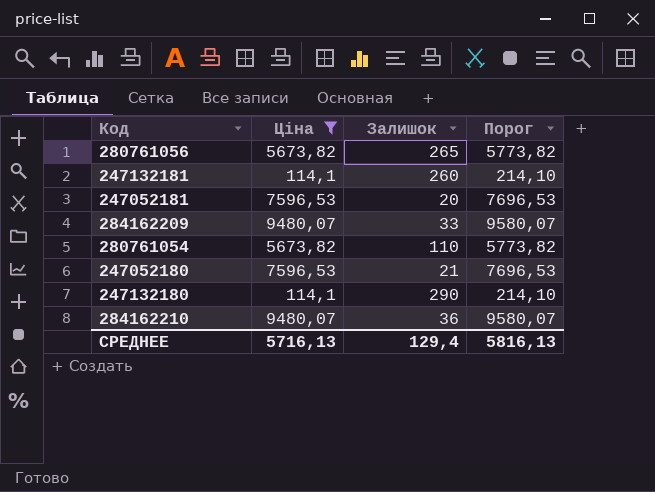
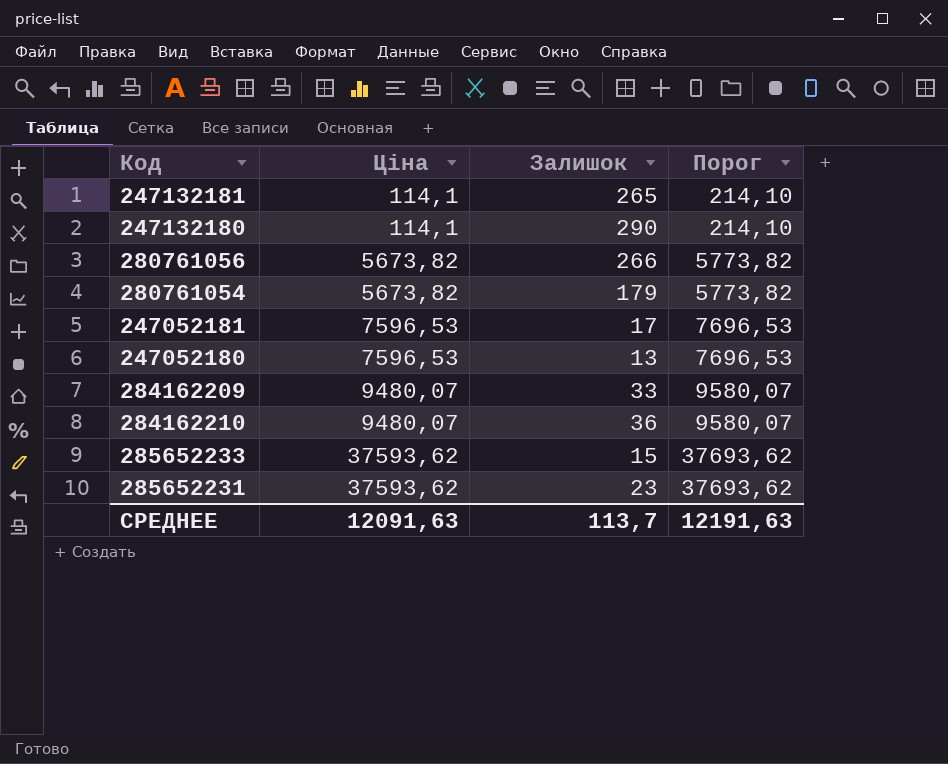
filter: Ціна != 37593,62 -> none
row order: none -> Ціна ascending
247132181 | Залишок: 260 -> 265
280761056 | Залишок: 265 -> 266
280761054 | Залишок: 110 -> 179
247052181 | Залишок: 20 -> 17
247052180 | Залишок: 21 -> 13
СРЕДНЕЕ | Ціна: 5716,13 -> 12091,63
СРЕДНЕЕ | Залишок: 129,4 -> 113,7
СРЕДНЕЕ | Порог: 5816,13 -> 12191,63

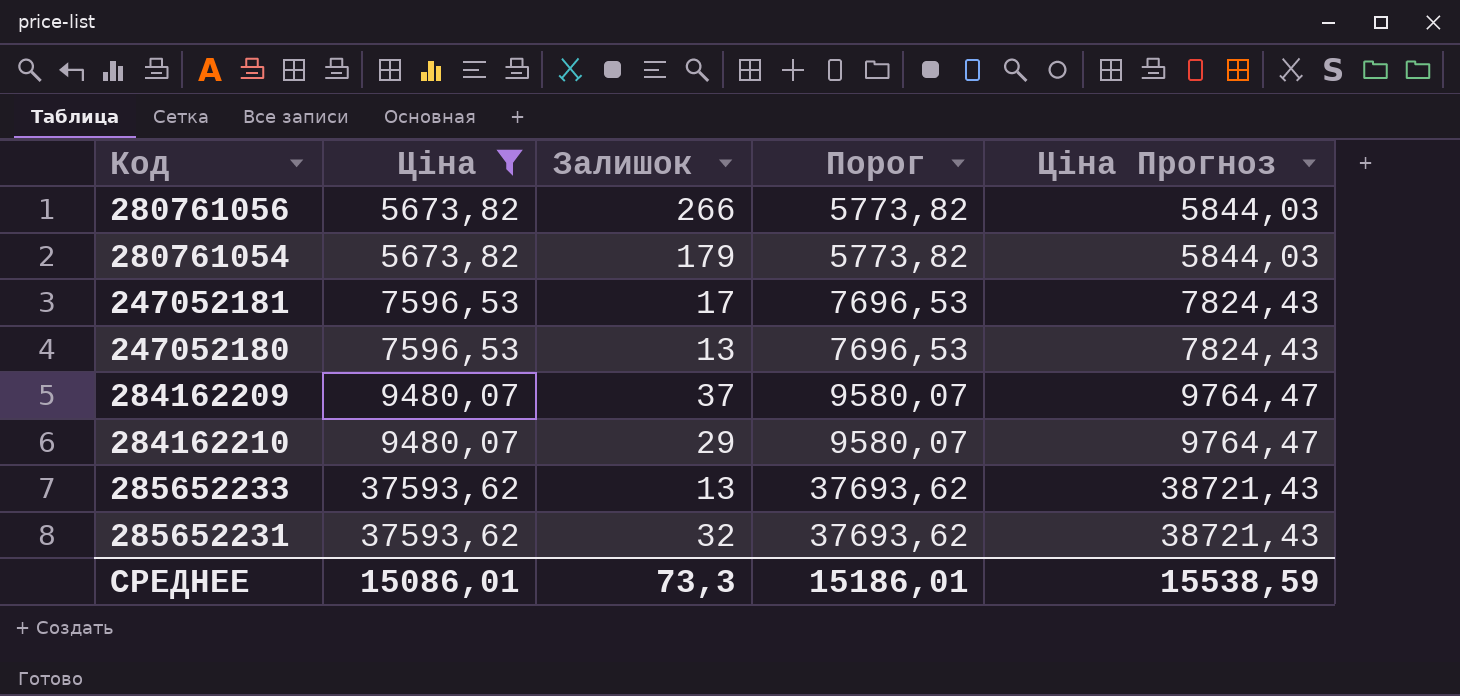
filter: none -> Ціна != 114,1
column Ціна Прогноз | formula: none -> [Ціна] * 1,03
284162209 | Залишок: 33 -> 37
284162210 | Залишок: 36 -> 29
285652233 | Залишок: 15 -> 13
285652231 | Залишок: 23 -> 32
СРЕДНЕЕ | Ціна: 12091,63 -> 15086,01
СРЕДНЕЕ | Залишок: 113,7 -> 73,3
СРЕДНЕЕ | Порог: 12191,63 -> 15186,01

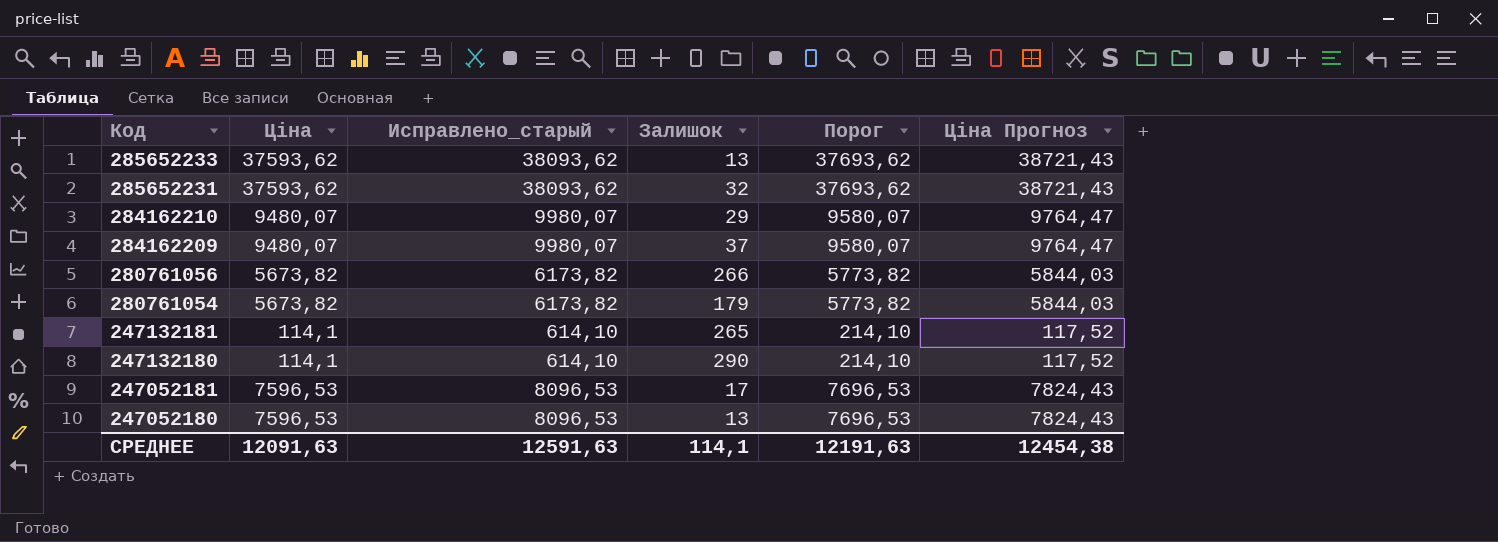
filter: Ціна != 114,1 -> none
row order: Ціна ascending -> Код descending
column Исправлено_старый | formula: none -> [Ціна] + 500
СРЕДНЕЕ | Ціна: 15086,01 -> 12091,63
СРЕДНЕЕ | Залишок: 73,3 -> 114,1
СРЕДНЕЕ | Порог: 15186,01 -> 12191,63
СРЕДНЕЕ | Ціна Прогноз: 15538,59 -> 12454,38

